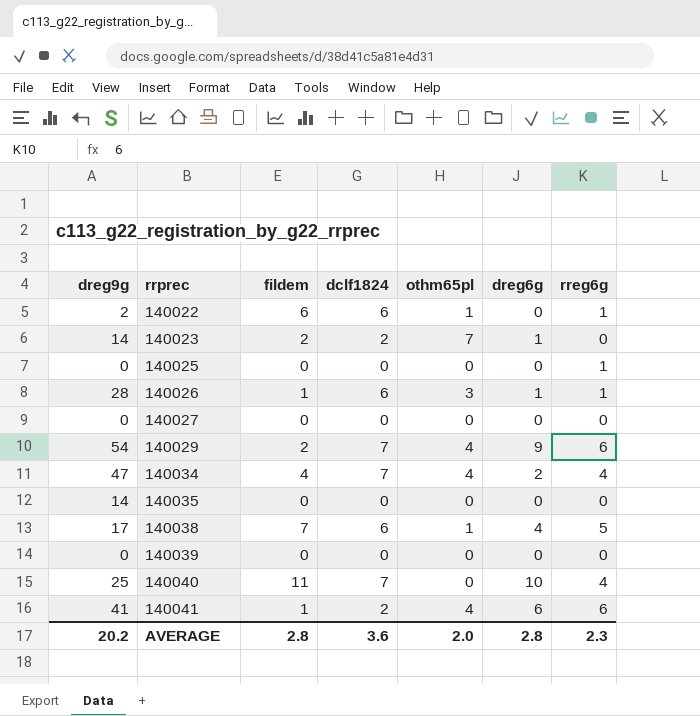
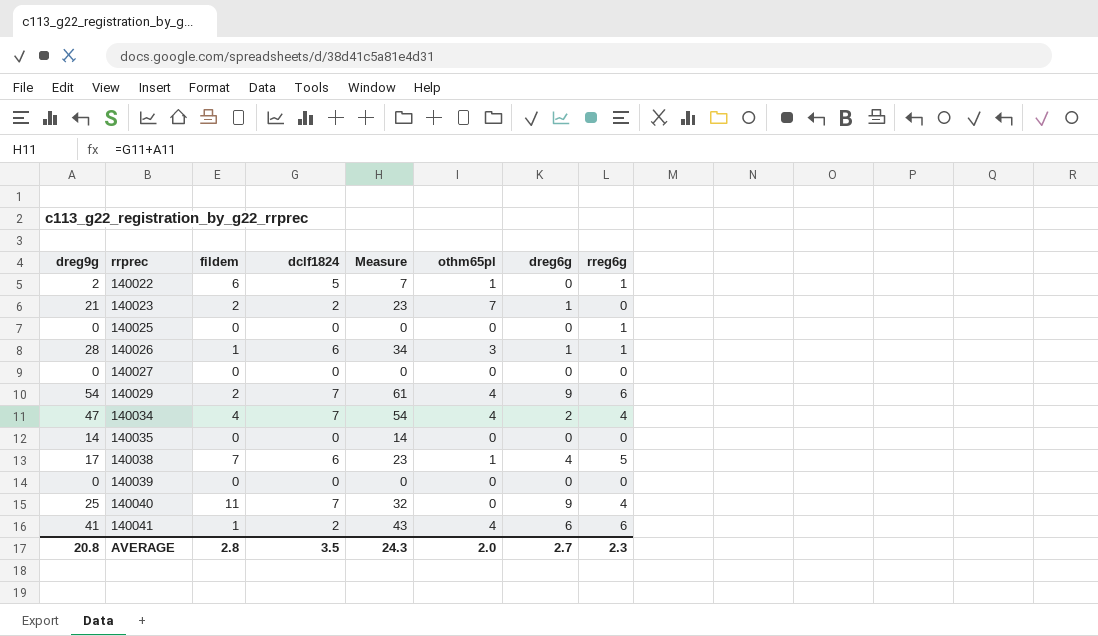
column Measure | formula: none -> [dreg9g] + [dclf1824]
140022 | dclf1824: 6 -> 5
140023 | dreg9g: 14 -> 21
140040 | dreg6g: 10 -> 9
AVERAGE | dreg9g: 20.2 -> 20.8
AVERAGE | dclf1824: 3.6 -> 3.5
AVERAGE | dreg6g: 2.8 -> 2.7

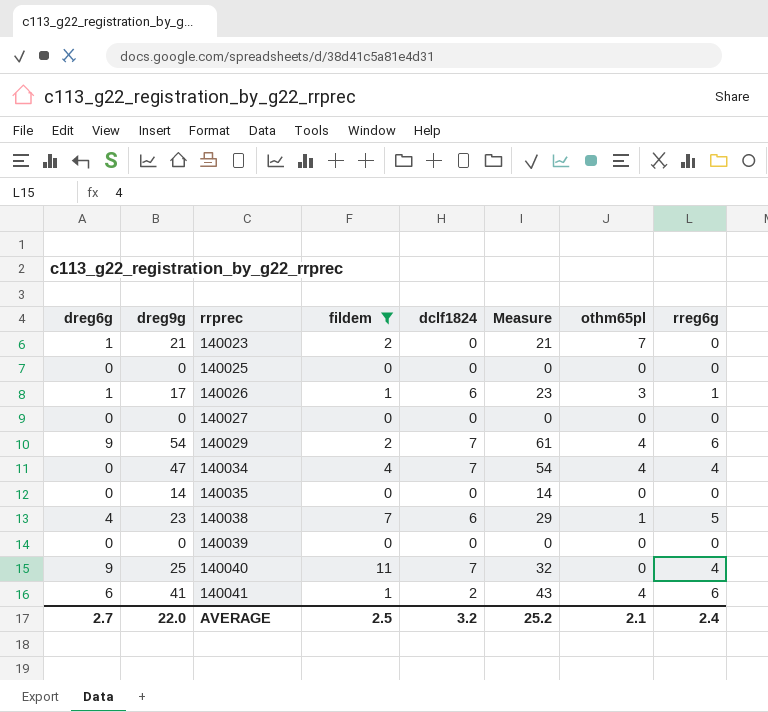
filter: none -> fildem != 6
column dreg6g | position: 7 -> 1
140023 | dclf1824: 2 -> 0
140023 | Measure: 23 -> 21
140025 | rreg6g: 1 -> 0
140026 | dreg9g: 28 -> 17
140026 | Measure: 34 -> 23
140034 | dreg6g: 2 -> 0
140038 | dreg9g: 17 -> 23
140038 | Measure: 23 -> 29
AVERAGE | dreg9g: 20.8 -> 22.0
AVERAGE | fildem: 2.8 -> 2.5
AVERAGE | dclf1824: 3.5 -> 3.2
AVERAGE | Measure: 24.3 -> 25.2
AVERAGE | othm65pl: 2.0 -> 2.1
AVERAGE | rreg6g: 2.3 -> 2.4

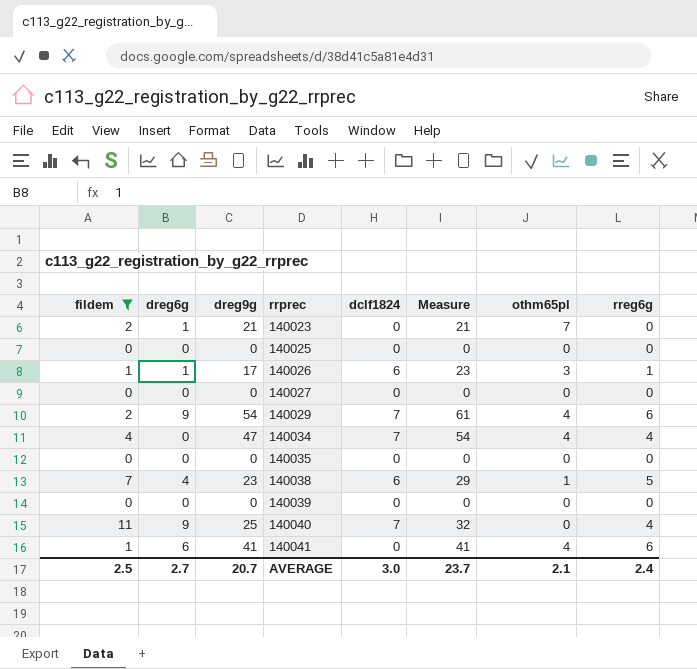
column fildem | position: 4 -> 1
140035 | dreg9g: 14 -> 0
140035 | Measure: 14 -> 0
140041 | dclf1824: 2 -> 0
140041 | Measure: 43 -> 41
AVERAGE | dreg9g: 22.0 -> 20.7
AVERAGE | dclf1824: 3.2 -> 3.0
AVERAGE | Measure: 25.2 -> 23.7

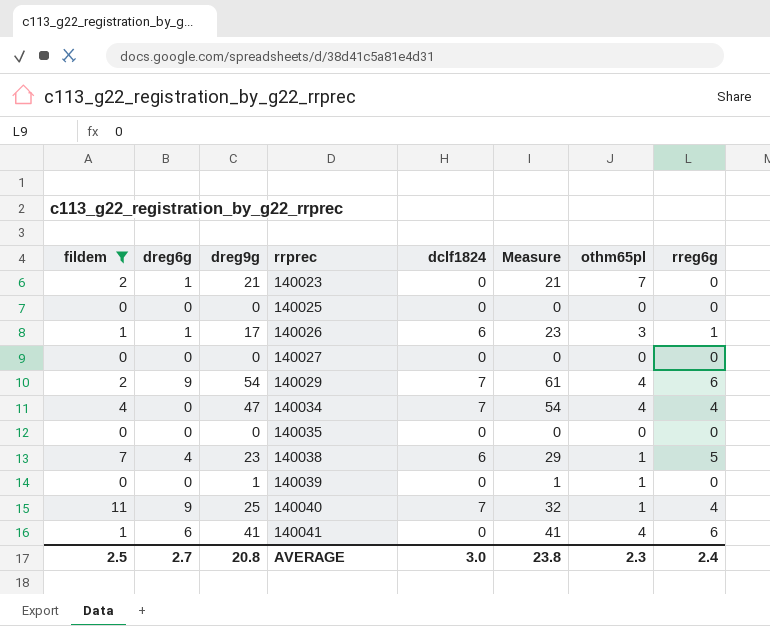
140039 | dreg9g: 0 -> 1
140039 | Measure: 0 -> 1
140039 | othm65pl: 0 -> 1
140040 | othm65pl: 0 -> 1
AVERAGE | dreg9g: 20.7 -> 20.8
AVERAGE | Measure: 23.7 -> 23.8
AVERAGE | othm65pl: 2.1 -> 2.3

